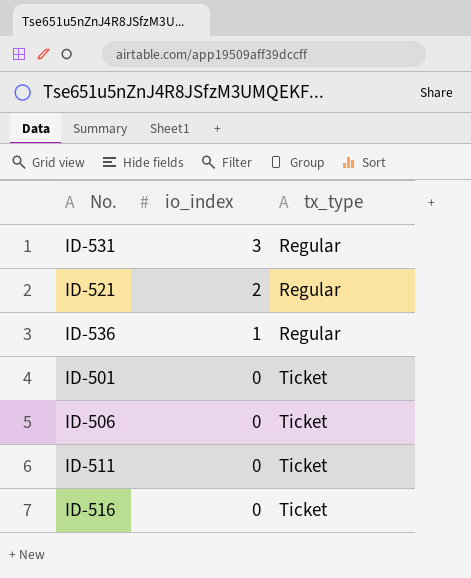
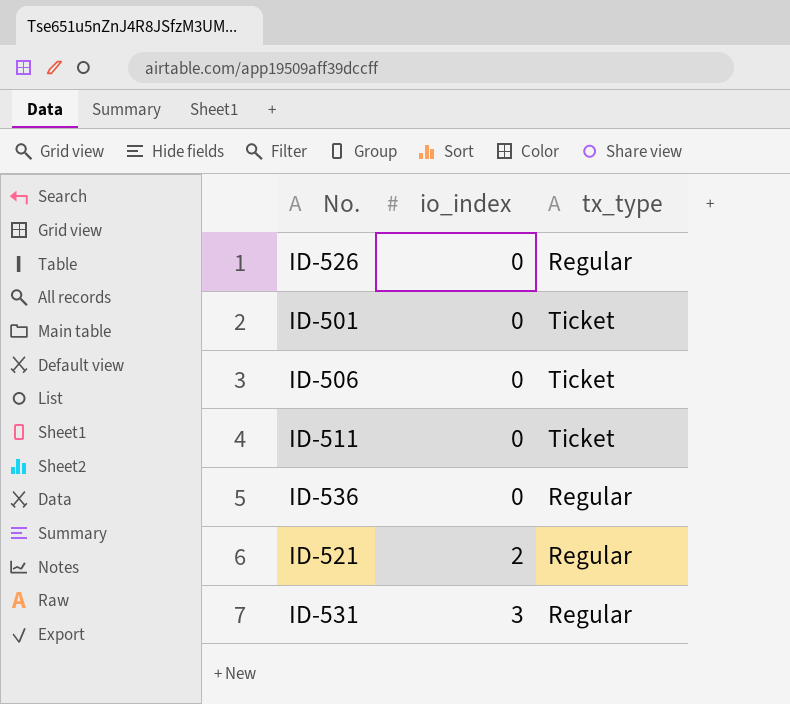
row order: io_index descending -> io_index ascending
row ID-516: 0 | Ticket -> none
row ID-526: none -> 0 | Regular
ID-536 | io_index: 1 -> 0

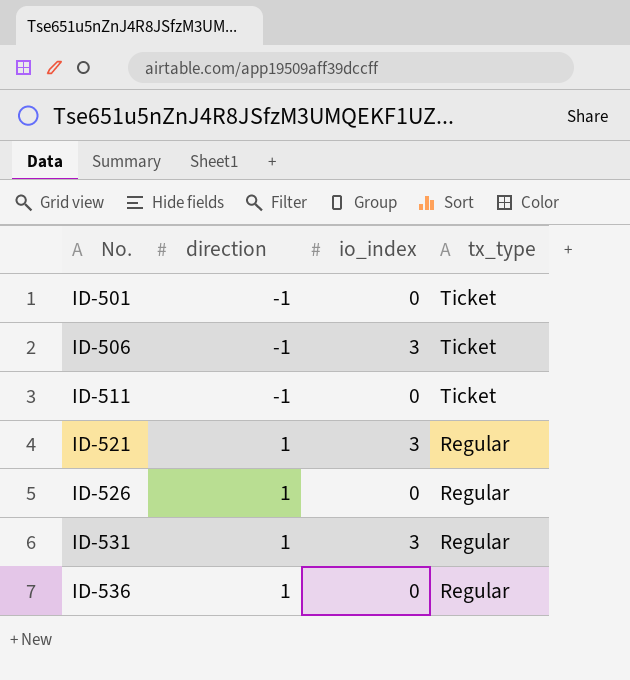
row order: io_index ascending -> No. ascending
column direction | position: none -> 2
ID-506 | io_index: 0 -> 3
ID-521 | io_index: 2 -> 3

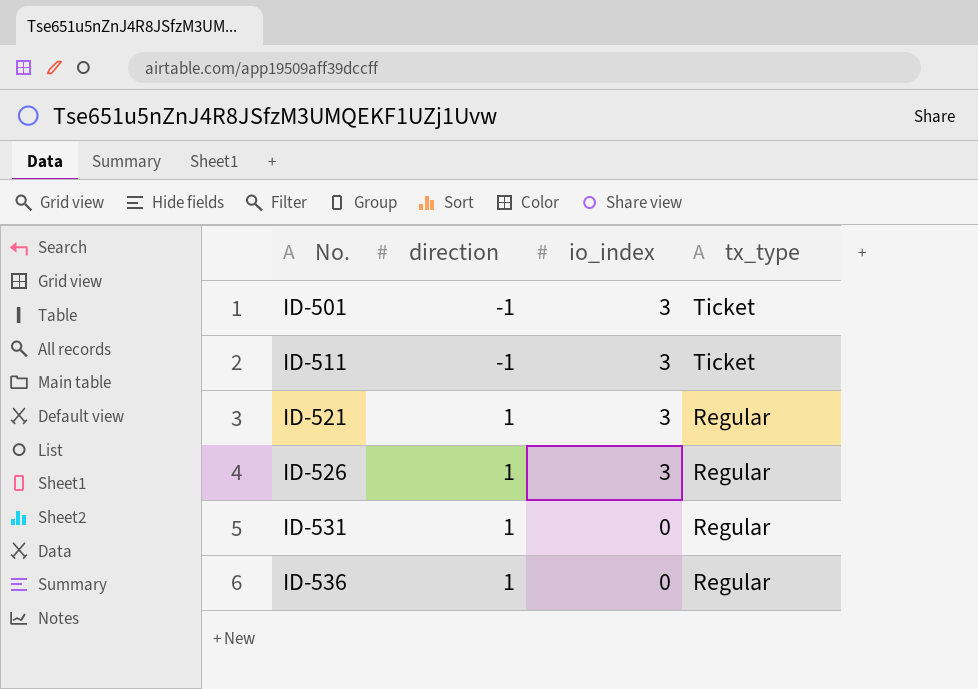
row ID-506: -1 | 3 | Ticket -> none
ID-501 | io_index: 0 -> 3
ID-511 | io_index: 0 -> 3
ID-526 | io_index: 0 -> 3
ID-531 | io_index: 3 -> 0

